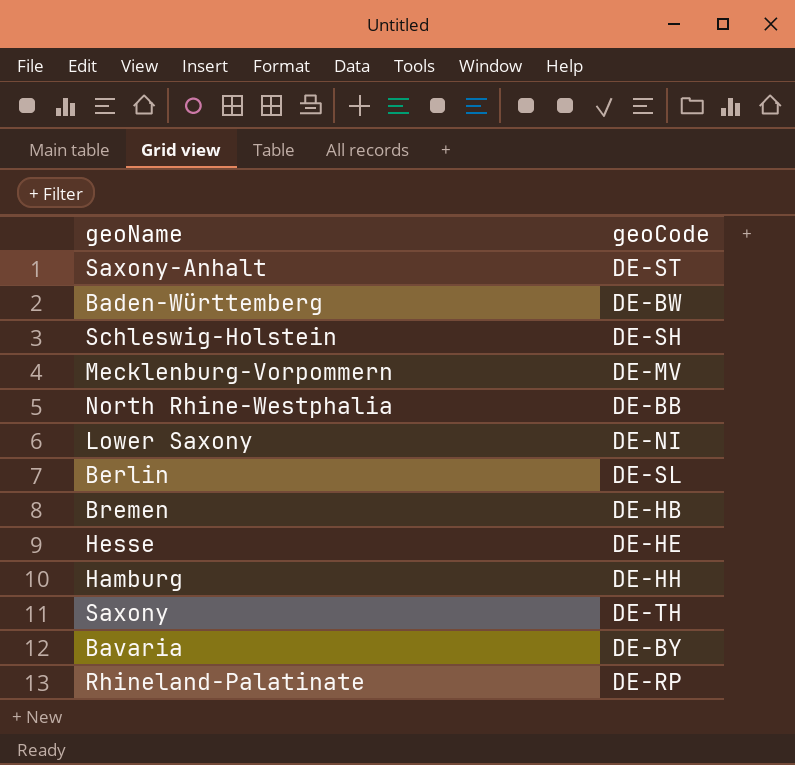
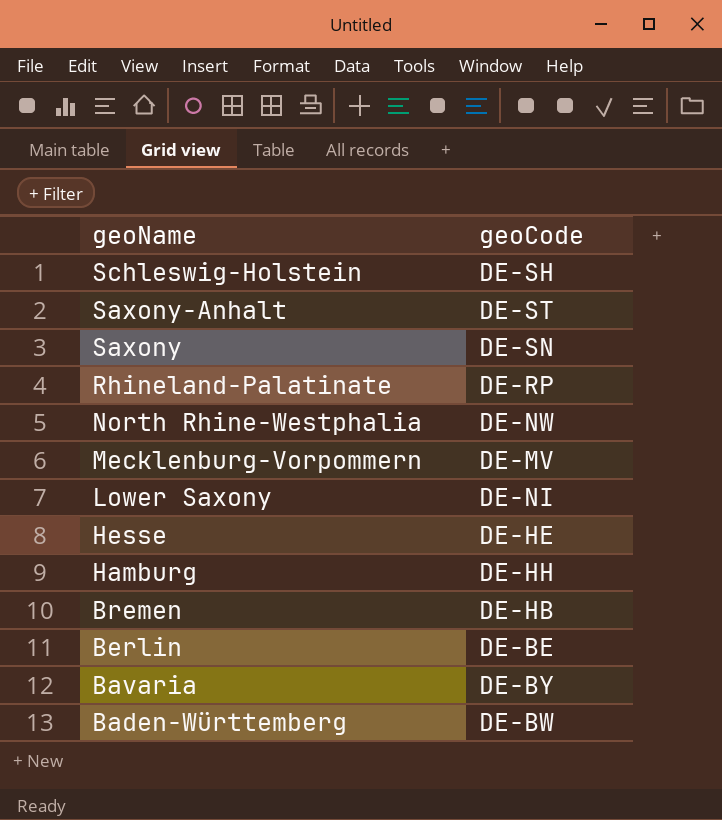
row order: none -> geoName descending
Saxony | geoCode: DE-TH -> DE-SN
North Rhine-Westphalia | geoCode: DE-BB -> DE-NW
Berlin | geoCode: DE-SL -> DE-BE

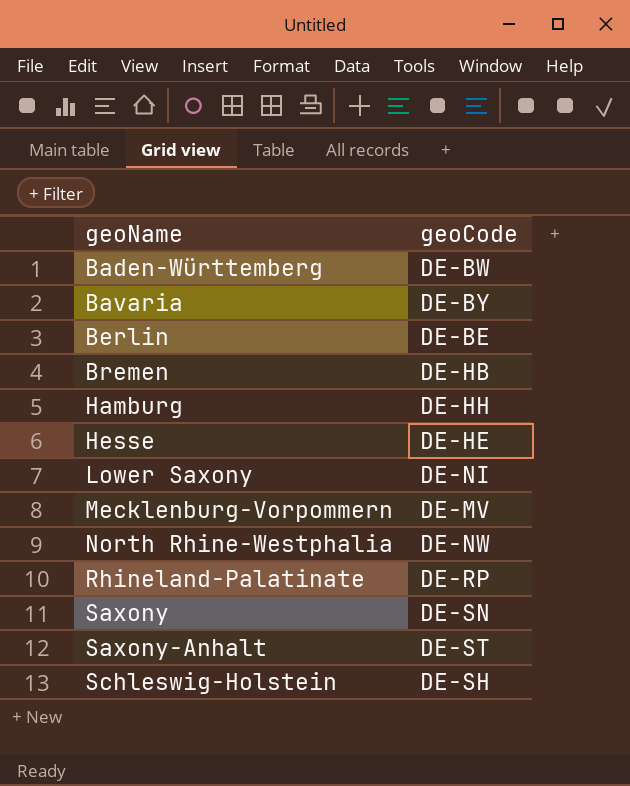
row order: geoName descending -> geoName ascending

